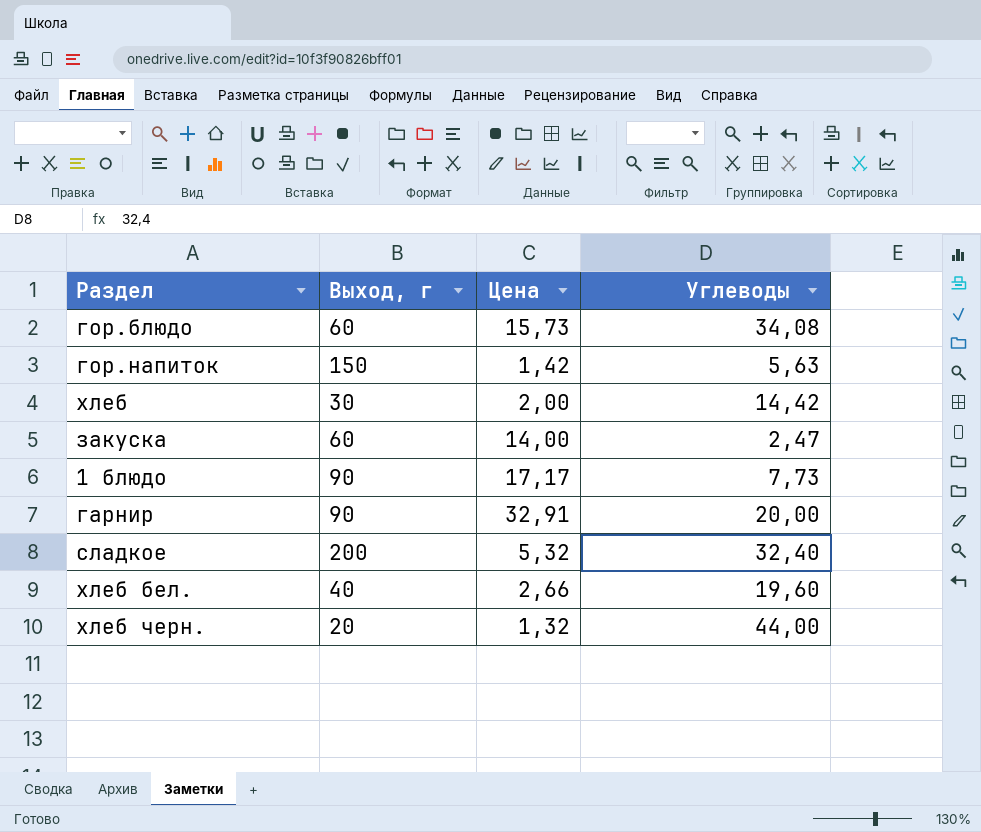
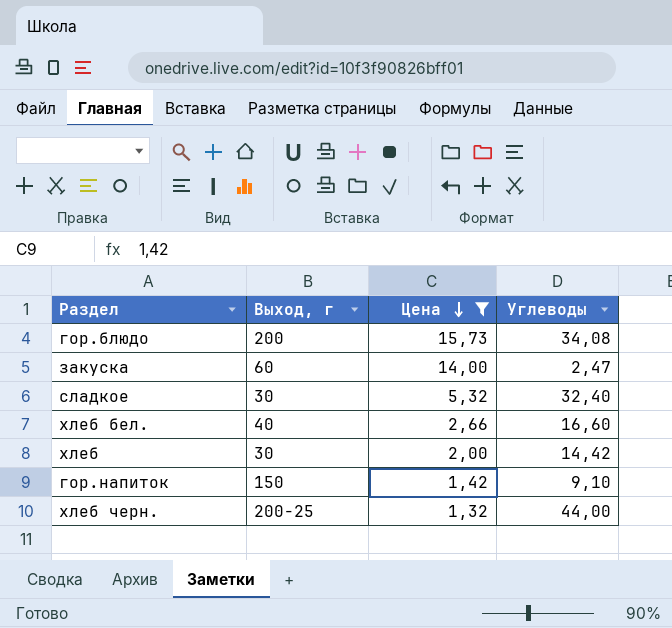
filter: none -> Цена <= 15,73
row order: none -> Цена descending
гор.блюдо | Выход, г: 60 -> 200
сладкое | Выход, г: 200 -> 30
хлеб бел. | Углеводы: 19,60 -> 16,60
гор.напиток | Углеводы: 5,63 -> 9,10
хлеб черн. | Выход, г: 20 -> 200-25

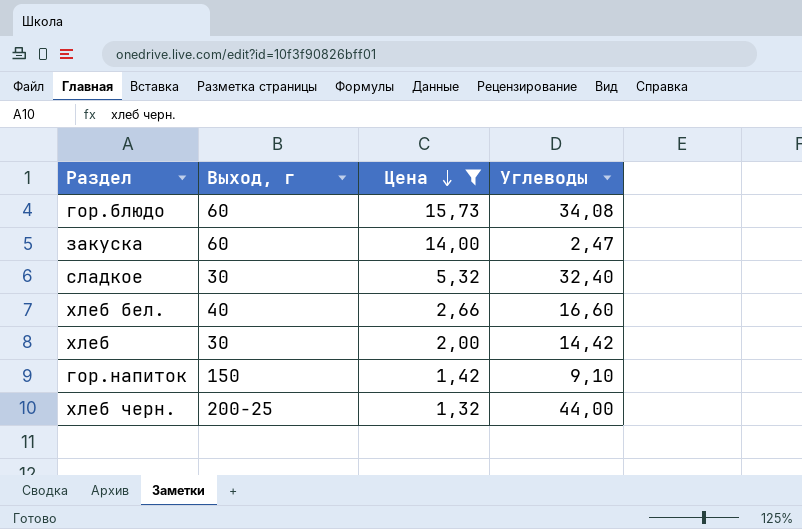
гор.блюдо | Выход, г: 200 -> 60

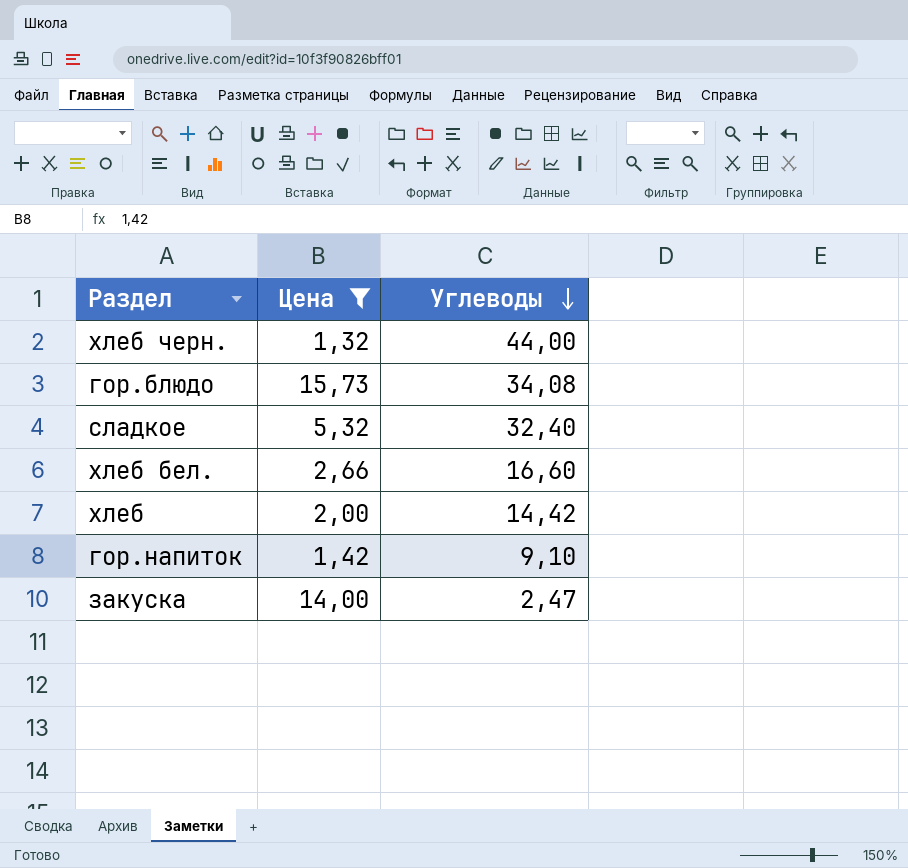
row order: Цена descending -> Углеводы descending
column Выход, г | position: 2 -> none

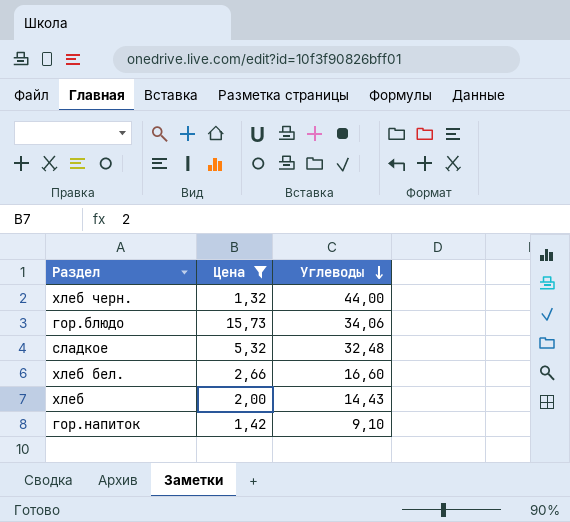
row закуска: 14,00 | 2,47 -> none
гор.блюдо | Углеводы: 34,08 -> 34,06
сладкое | Углеводы: 32,40 -> 32,48
хлеб | Углеводы: 14,42 -> 14,43

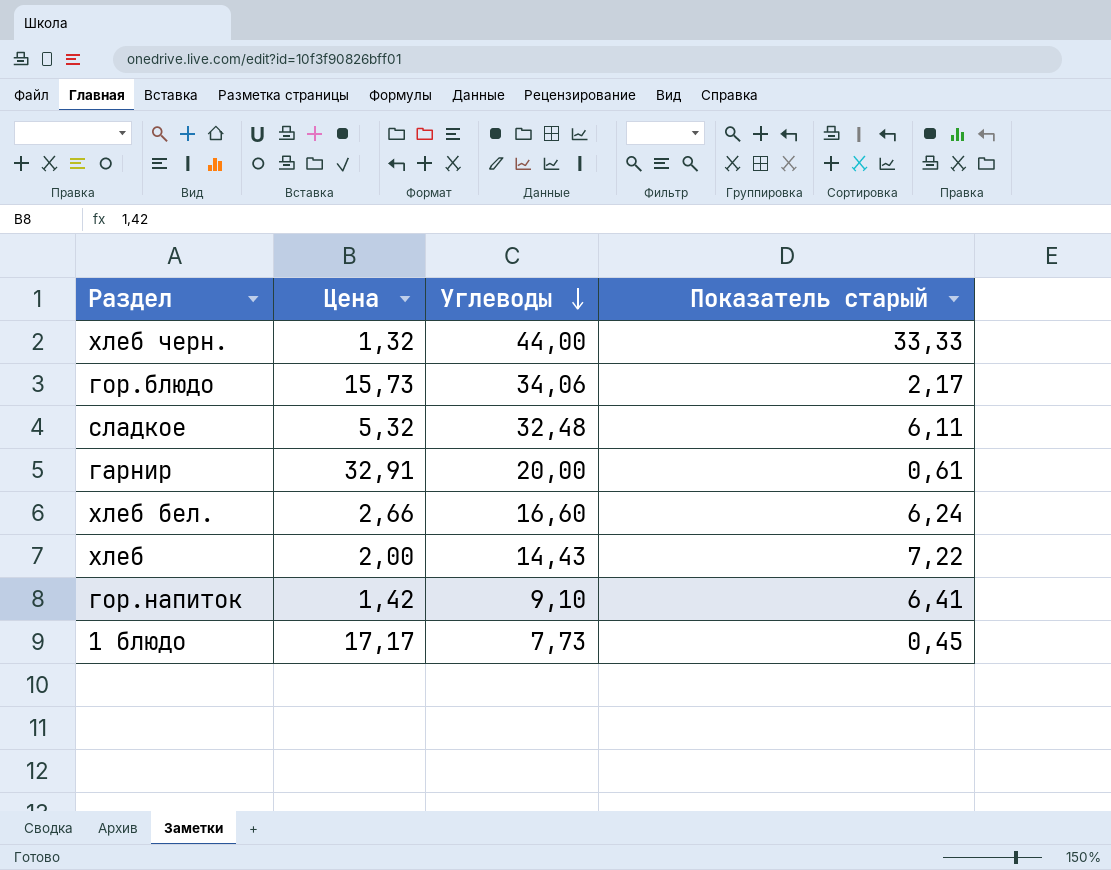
filter: Цена <= 15,73 -> none
column Показатель старый | formula: none -> [Углеводы] / [Цена]

